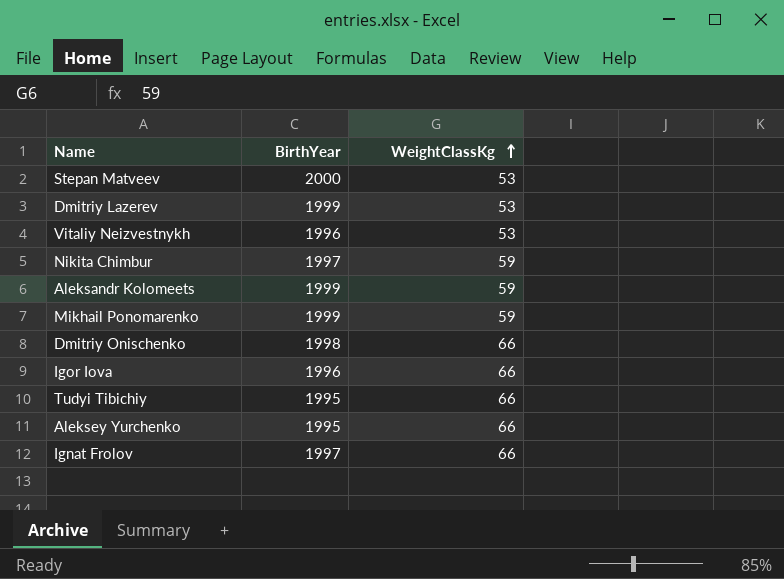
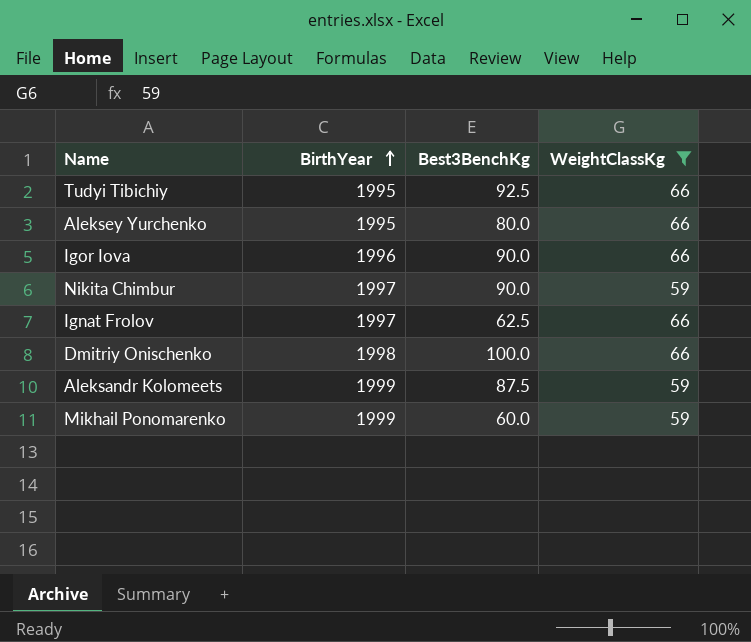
filter: none -> WeightClassKg != 53
row order: WeightClassKg ascending -> BirthYear ascending
column Best3BenchKg | position: none -> 3

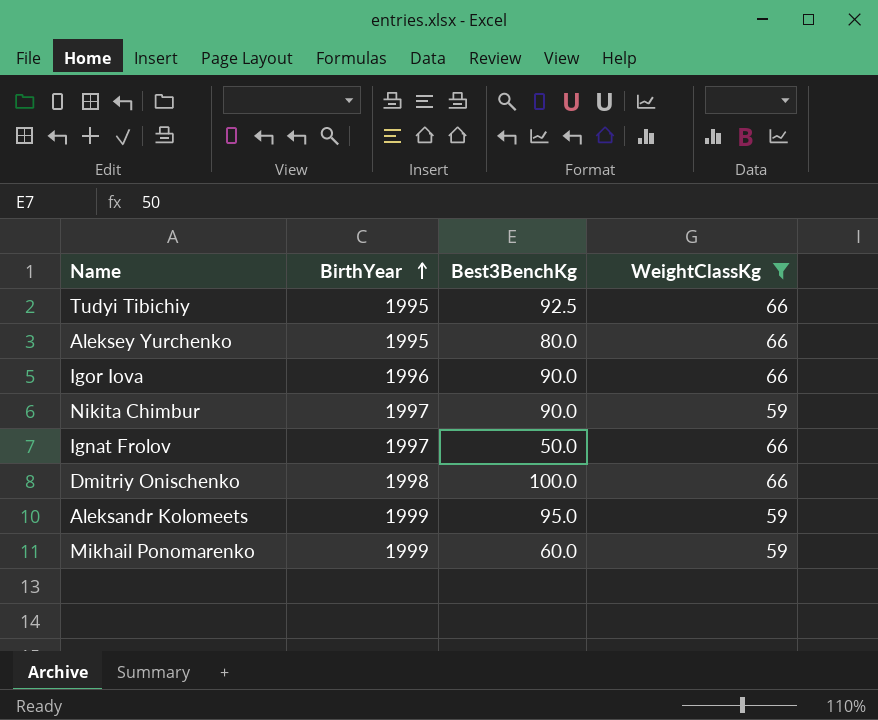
Ignat Frolov | Best3BenchKg: 62.5 -> 50.0
Aleksandr Kolomeets | Best3BenchKg: 87.5 -> 95.0

